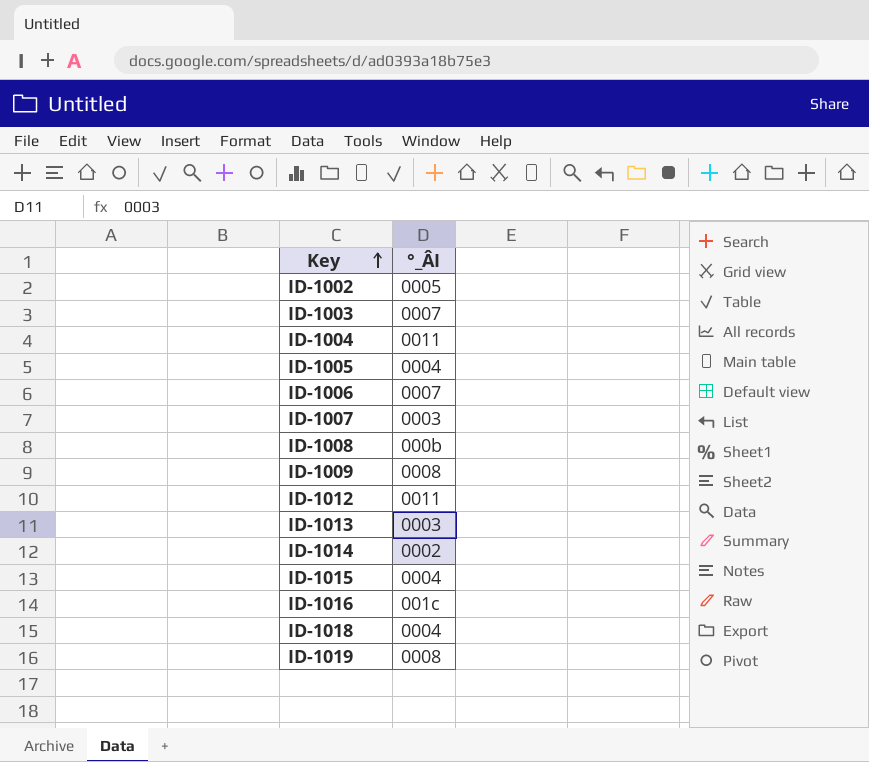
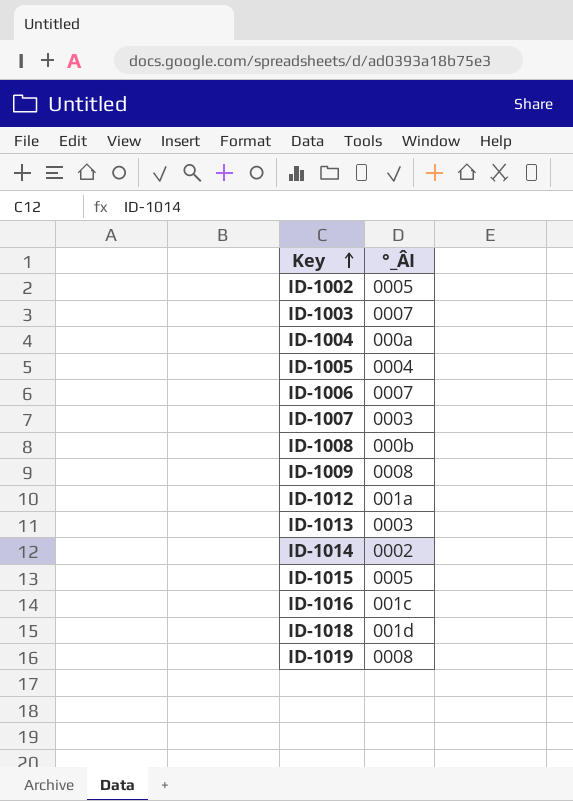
ID-1004 | °_ÂI: 0011 -> 000a
ID-1012 | °_ÂI: 0011 -> 001a
ID-1015 | °_ÂI: 0004 -> 0005
ID-1018 | °_ÂI: 0004 -> 001d

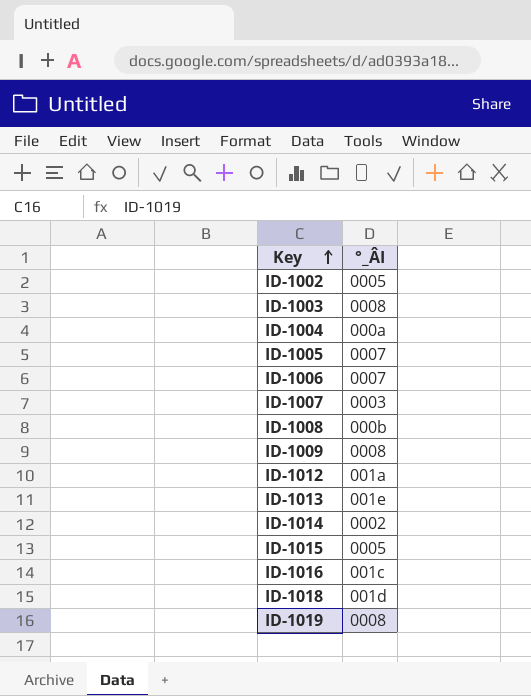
ID-1003 | °_ÂI: 0007 -> 0008
ID-1005 | °_ÂI: 0004 -> 0007
ID-1013 | °_ÂI: 0003 -> 001e

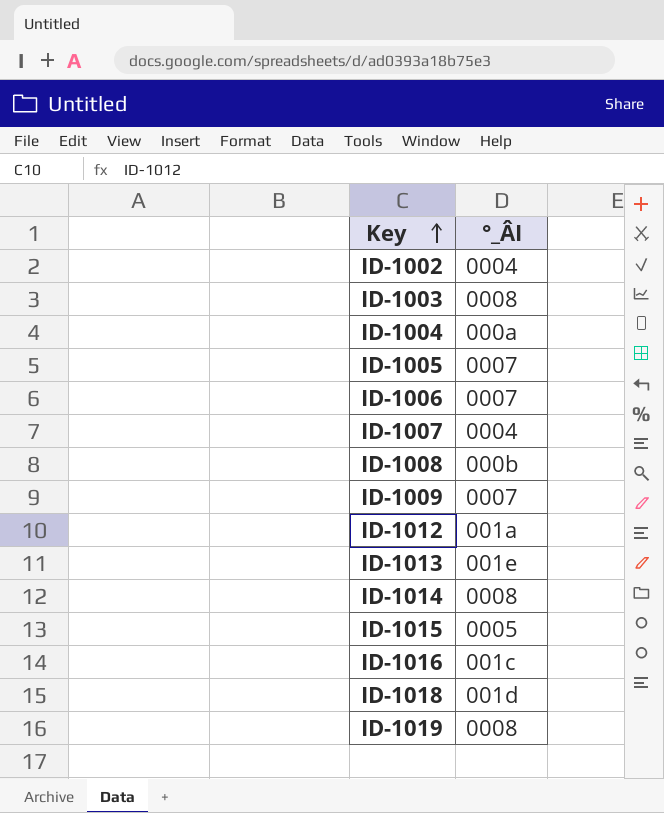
ID-1002 | °_ÂI: 0005 -> 0004
ID-1007 | °_ÂI: 0003 -> 0004
ID-1009 | °_ÂI: 0008 -> 0007
ID-1014 | °_ÂI: 0002 -> 0008

